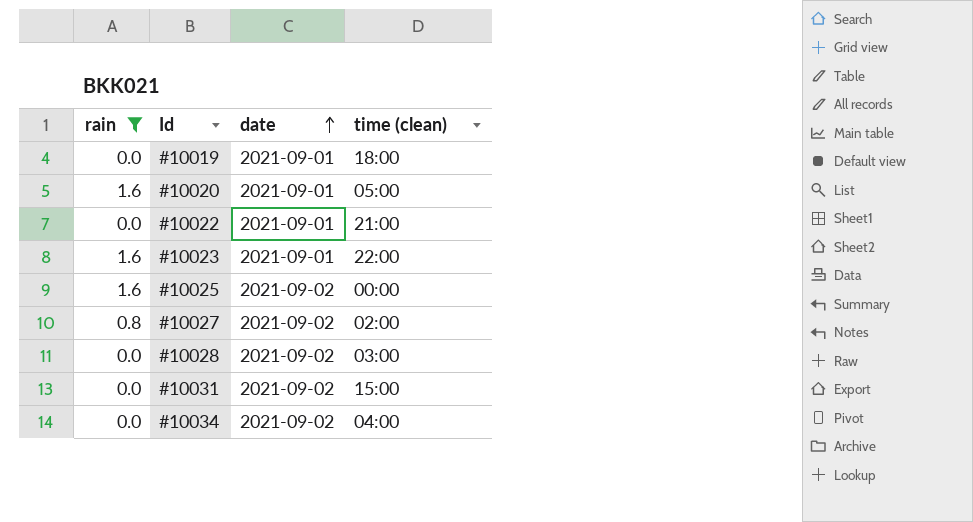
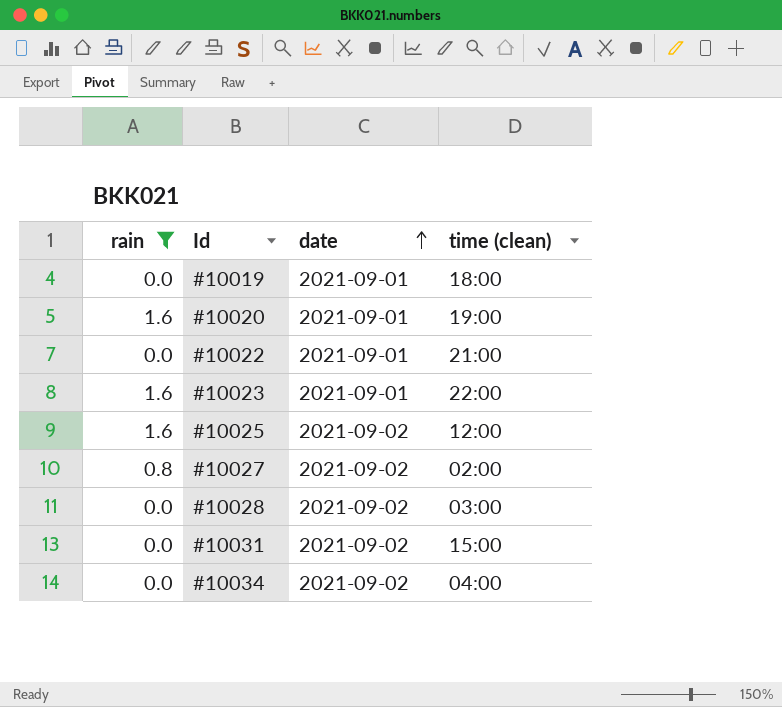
#10020 | time (clean): 05:00 -> 19:00
#10025 | time (clean): 00:00 -> 12:00

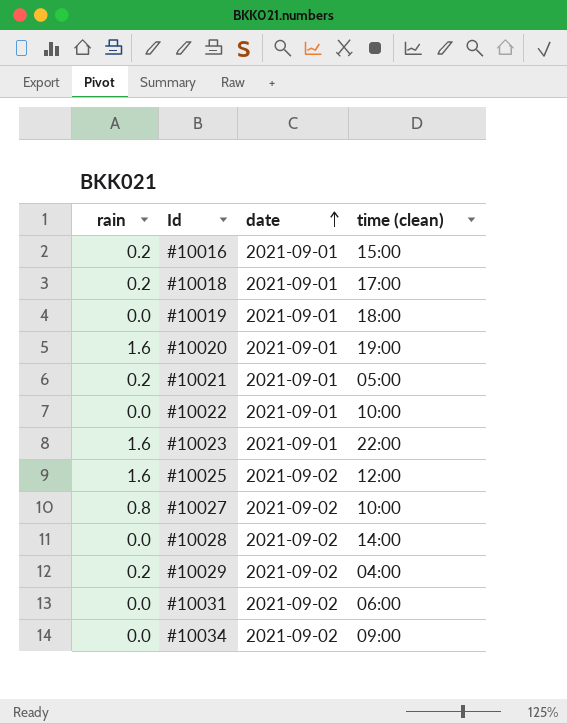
filter: rain != 0.2 -> none
#10022 | time (clean): 21:00 -> 10:00
#10027 | time (clean): 02:00 -> 10:00
#10028 | time (clean): 03:00 -> 14:00
#10031 | time (clean): 15:00 -> 06:00
#10034 | time (clean): 04:00 -> 09:00

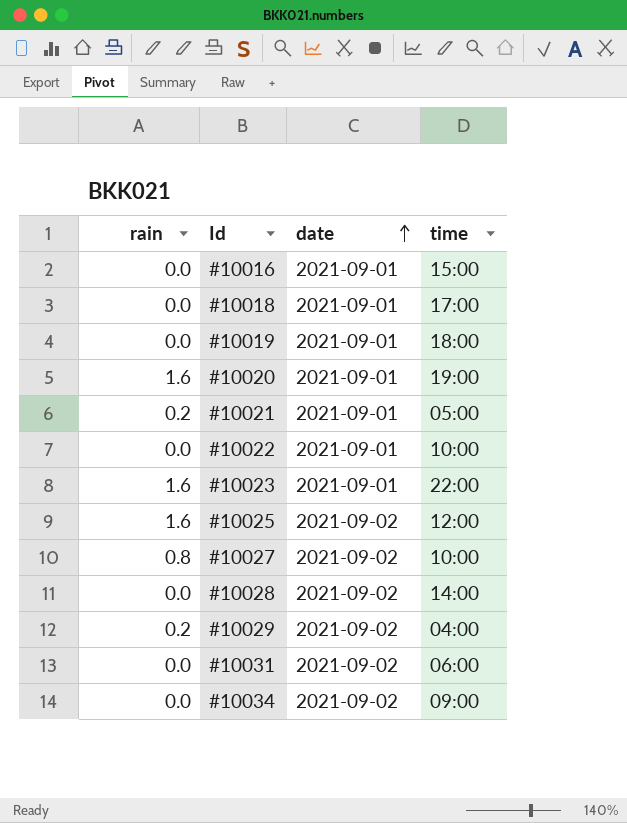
column name: time (clean) -> time
#10016 | rain: 0.2 -> 0.0
#10018 | rain: 0.2 -> 0.0

